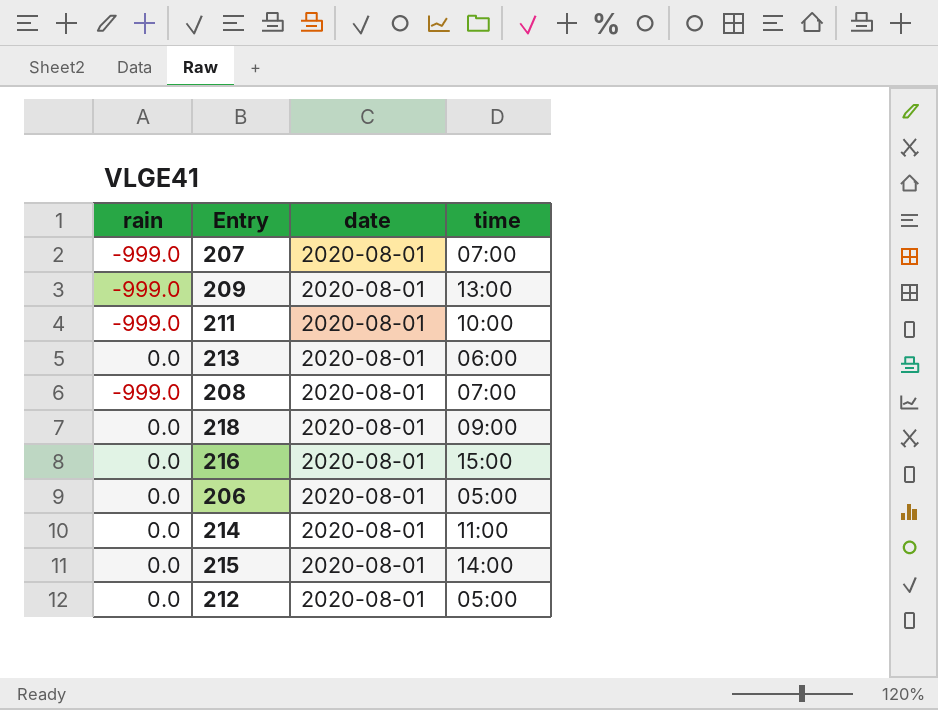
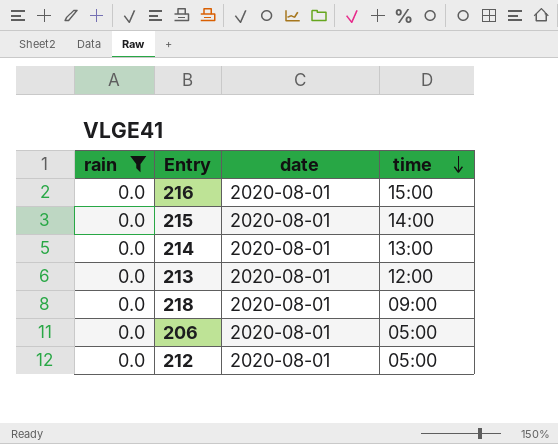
filter: none -> rain = 0.0
row order: none -> time descending
214 | time: 11:00 -> 13:00
213 | time: 06:00 -> 12:00

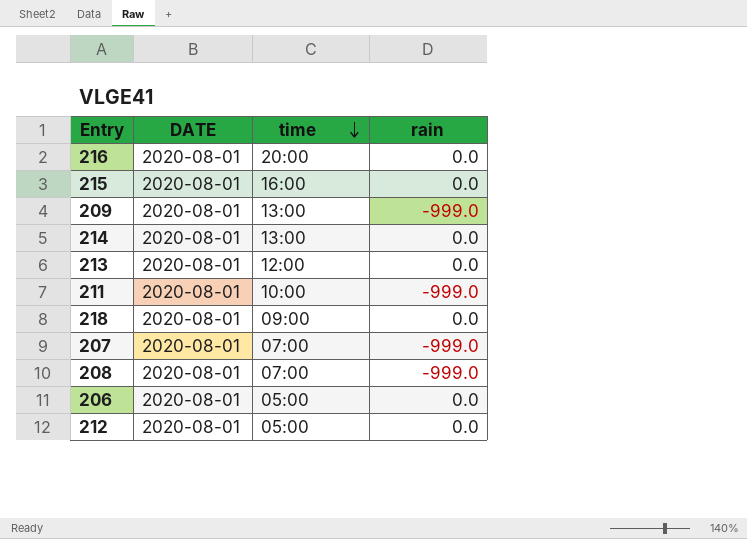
filter: rain = 0.0 -> none
column name: date -> DATE
column rain | position: 1 -> 4
216 | time: 15:00 -> 20:00
215 | time: 14:00 -> 16:00

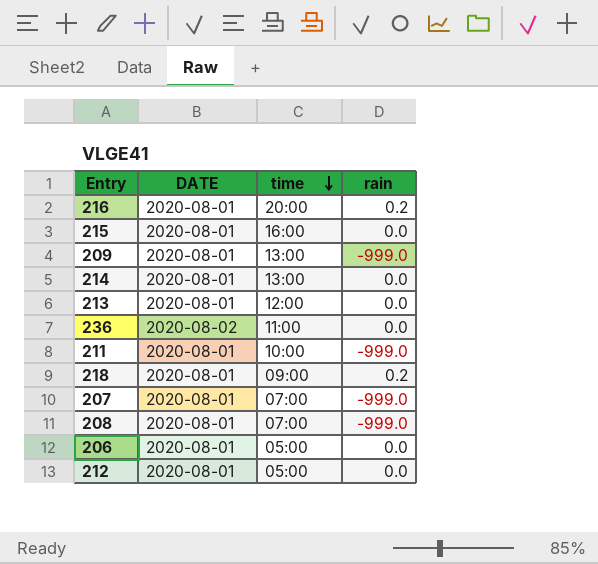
216 | rain: 0.0 -> 0.2
row 236: none -> 2020-08-02 | 11:00 | 0.0
218 | rain: 0.0 -> 0.2

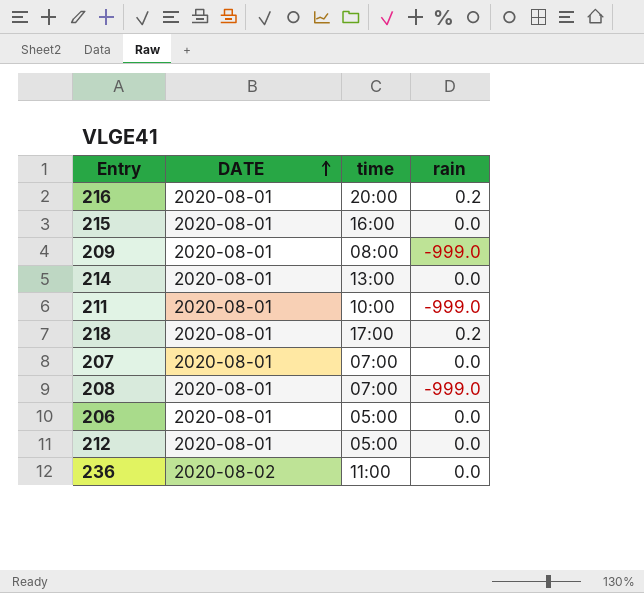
row order: time descending -> DATE ascending
row 213: 2020-08-01 | 12:00 | 0.0 -> none
209 | time: 13:00 -> 08:00
218 | time: 09:00 -> 17:00
207 | rain: -999.0 -> 0.0

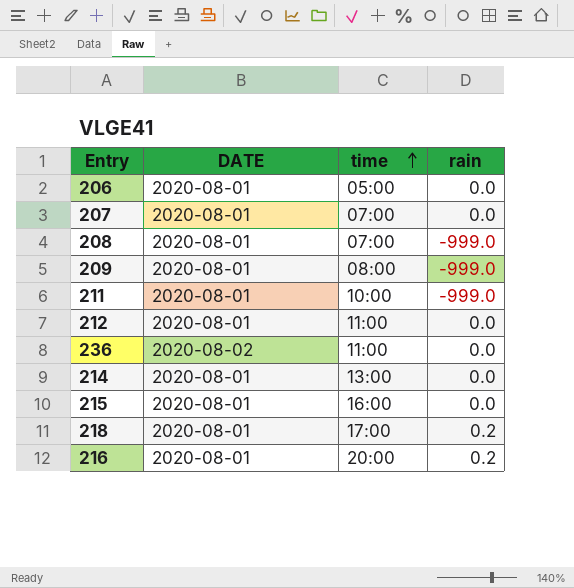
row order: DATE ascending -> time ascending
212 | time: 05:00 -> 11:00

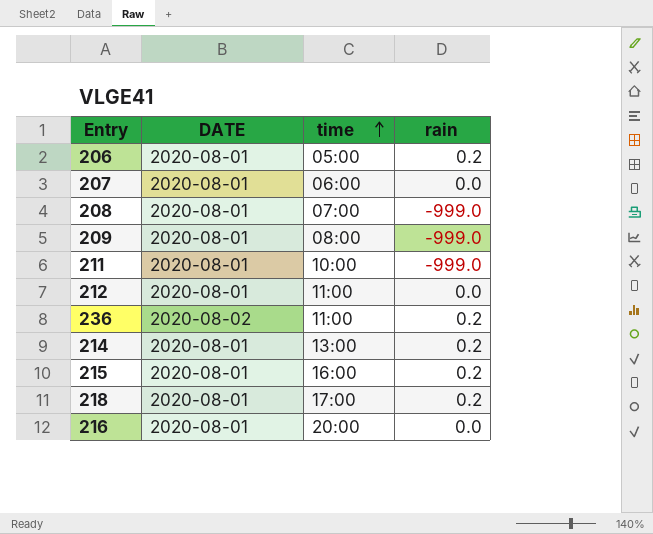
206 | rain: 0.0 -> 0.2
207 | time: 07:00 -> 06:00
236 | rain: 0.0 -> 0.2
214 | rain: 0.0 -> 0.2
215 | rain: 0.0 -> 0.2
216 | rain: 0.2 -> 0.0

